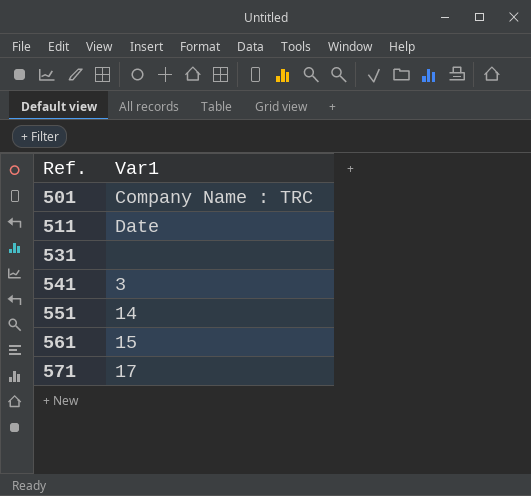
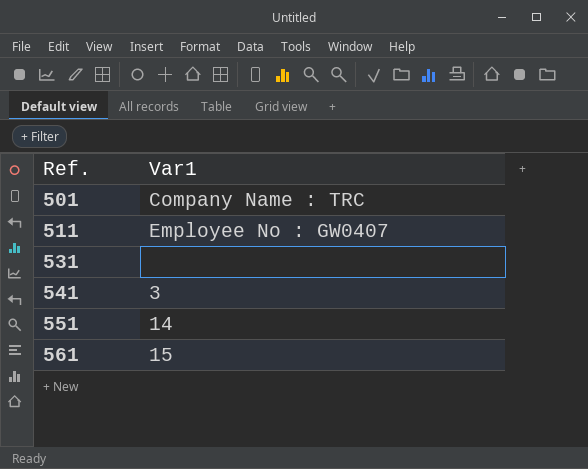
row 571: 17 -> none
511 | Var1: Date -> Employee No : GW0407

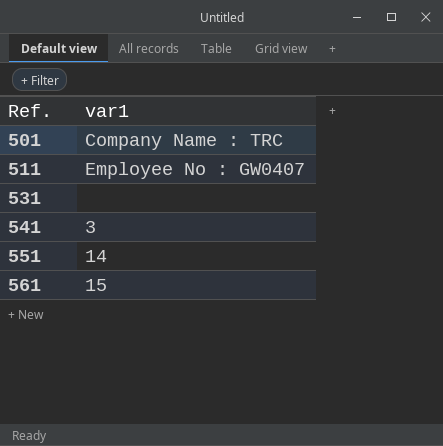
column name: Var1 -> var1

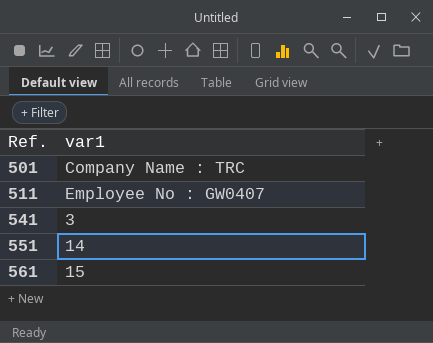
row 531: none -> none

